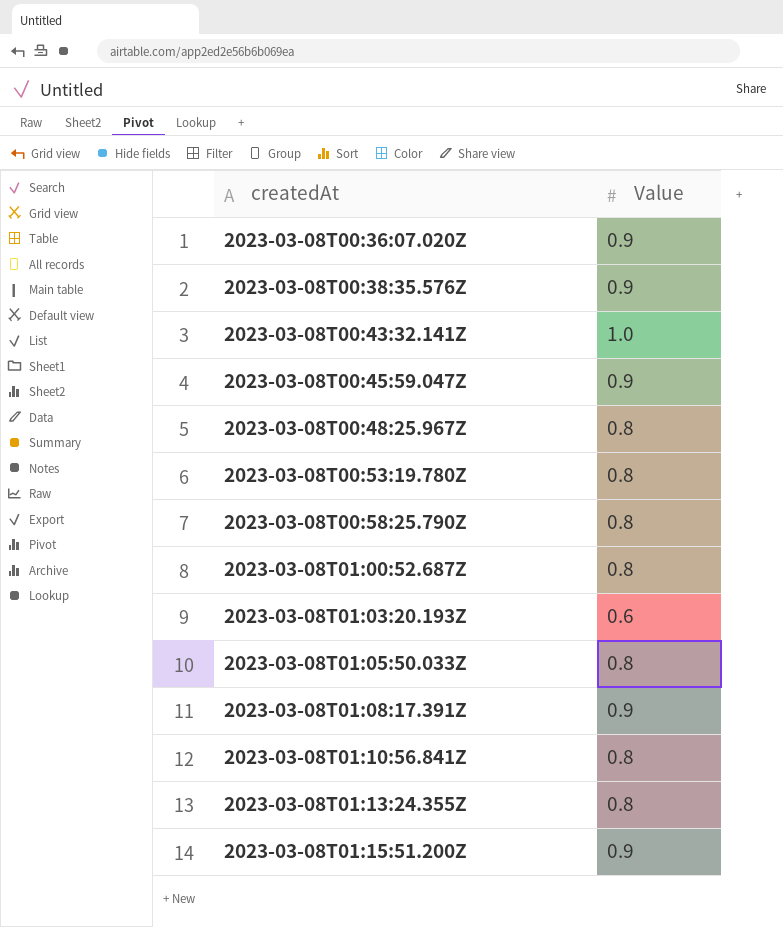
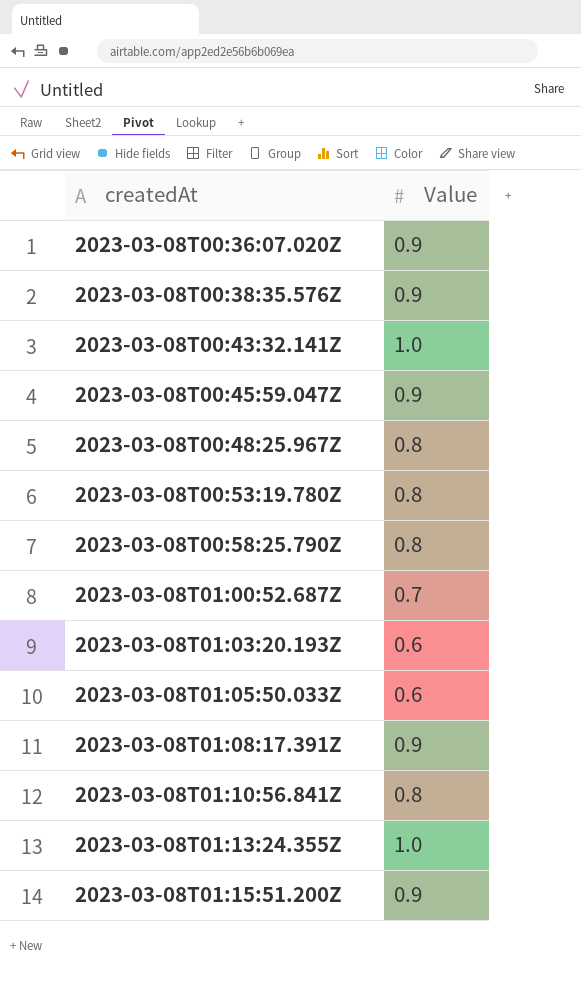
2023-03-08T01:00:52.687Z | Value: 0.8 -> 0.7
2023-03-08T01:05:50.033Z | Value: 0.8 -> 0.6
2023-03-08T01:13:24.355Z | Value: 0.8 -> 1.0

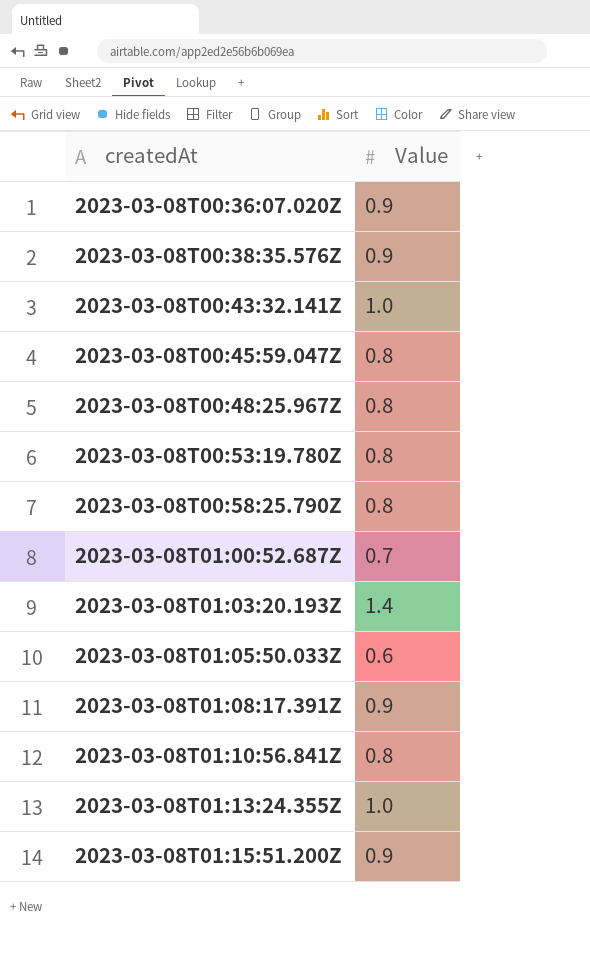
2023-03-08T00:45:59.047Z | Value: 0.9 -> 0.8
2023-03-08T01:03:20.193Z | Value: 0.6 -> 1.4

